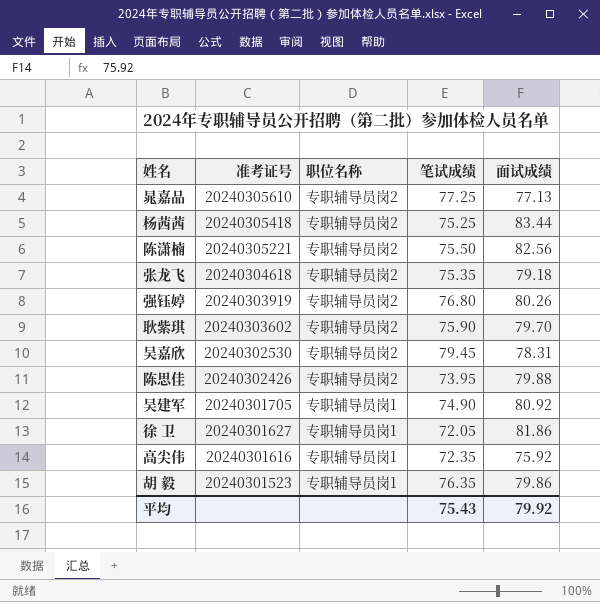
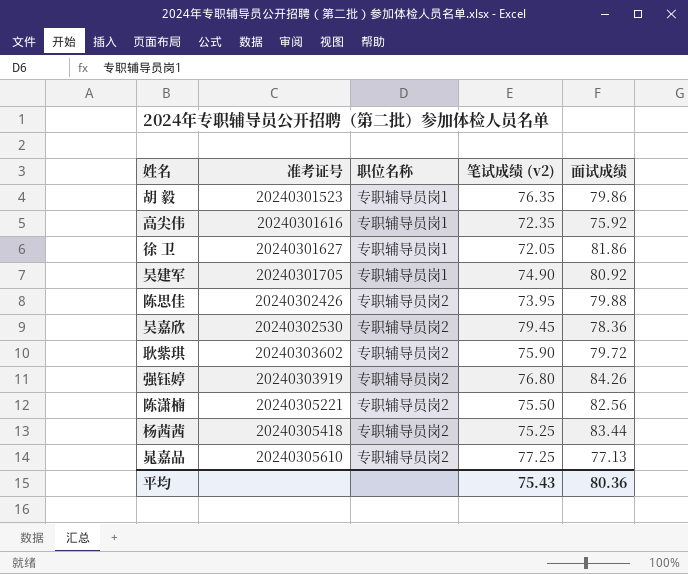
row order: 准考证号 descending -> 准考证号 ascending
column name: 笔试成绩 -> 笔试成绩 (v2)
row 张龙飞: 20240304618 | 专职辅导员岗2 | 75.35 | 79.18 -> none
吴嘉欣 | 面试成绩: 78.31 -> 78.36
耿紫琪 | 面试成绩: 79.70 -> 79.72
强钰婷 | 面试成绩: 80.26 -> 84.26
平均 | 面试成绩: 79.92 -> 80.36

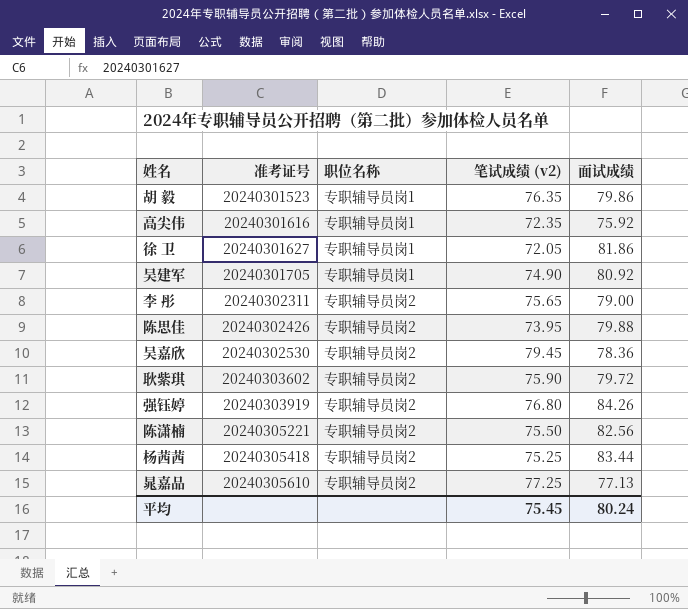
row 李 彤: none -> 20240302311 | 专职辅导员岗2 | 75.65 | 79.00
平均 | 笔试成绩 (v2): 75.43 -> 75.45
平均 | 面试成绩: 80.36 -> 80.24

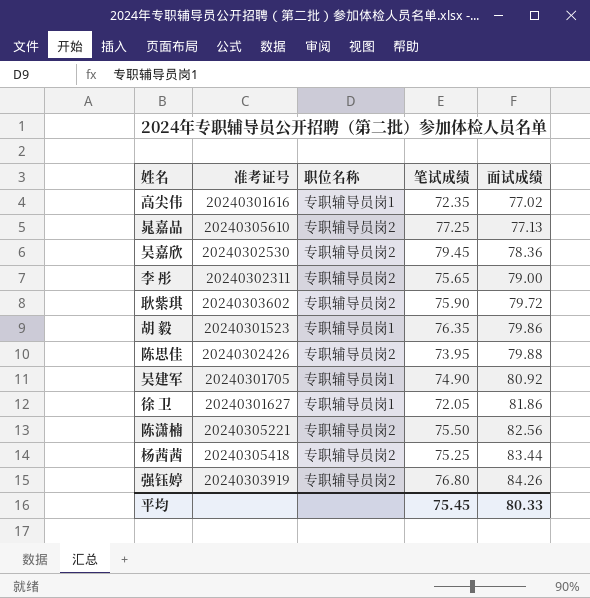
row order: 准考证号 ascending -> 面试成绩 ascending
column name: 笔试成绩 (v2) -> 笔试成绩
高尖伟 | 面试成绩: 75.92 -> 77.02
平均 | 面试成绩: 80.24 -> 80.33

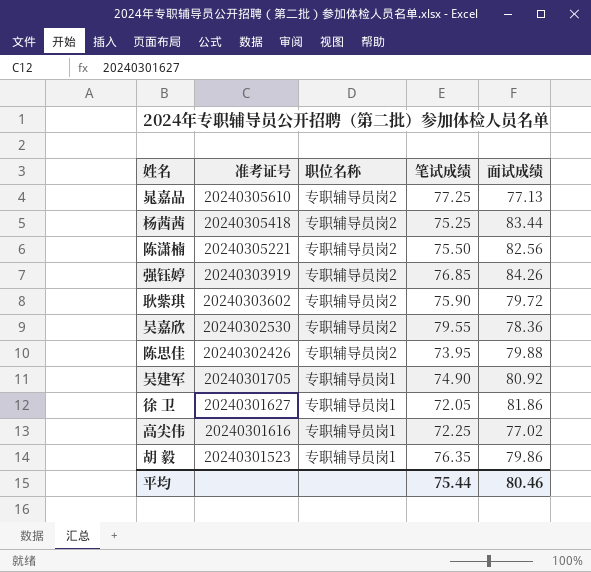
row order: 面试成绩 ascending -> 准考证号 descending
row 李 彤: 20240302311 | 专职辅导员岗2 | 75.65 | 79.00 -> none
强钰婷 | 笔试成绩: 76.80 -> 76.85
吴嘉欣 | 笔试成绩: 79.45 -> 79.55
高尖伟 | 笔试成绩: 72.35 -> 72.25
平均 | 笔试成绩: 75.45 -> 75.44
平均 | 面试成绩: 80.33 -> 80.46

